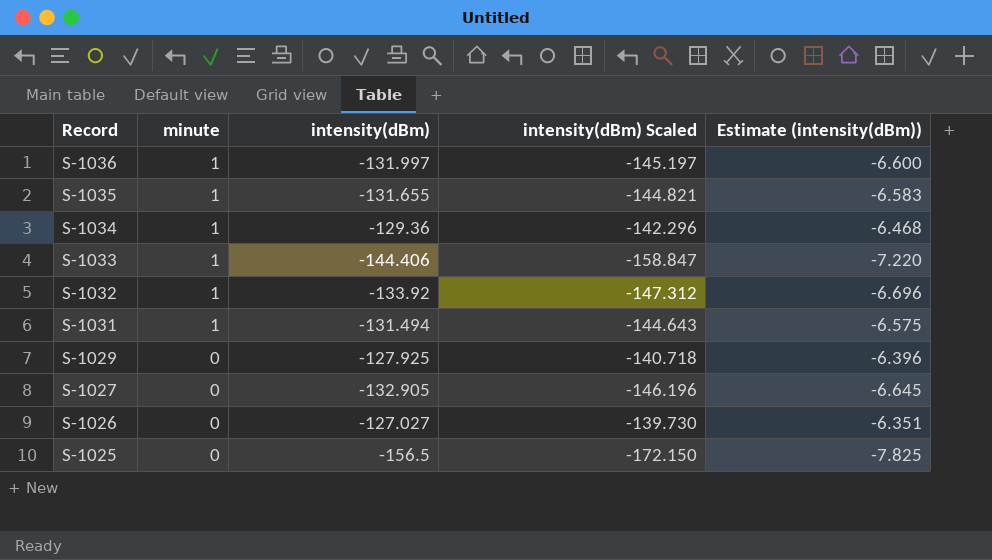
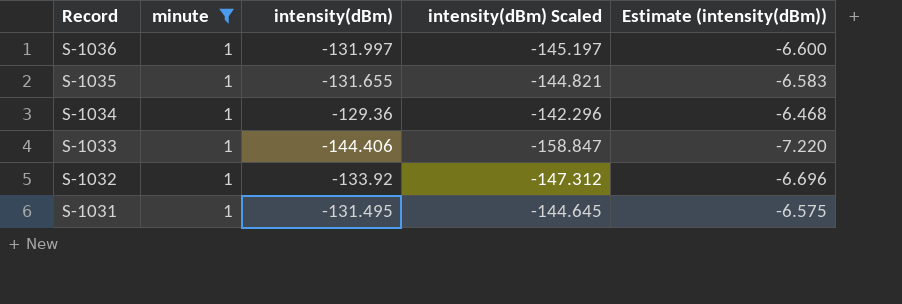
filter: none -> minute = 1
S-1031 | intensity(dBm): -131.494 -> -131.495
S-1031 | intensity(dBm) Scaled: -144.643 -> -144.645

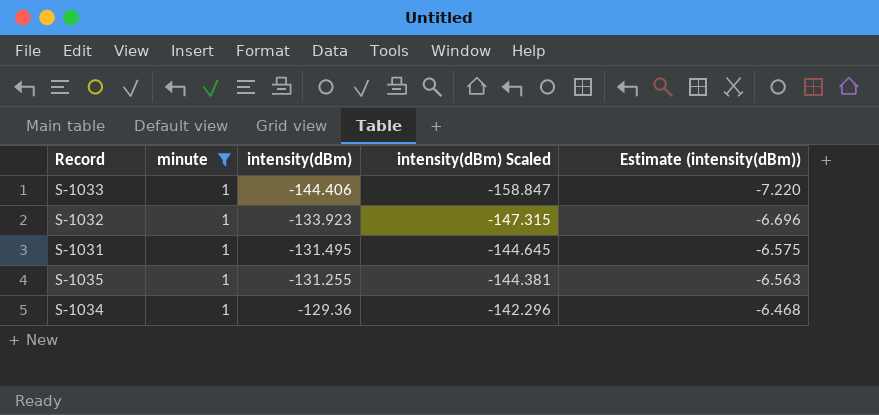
row order: Record descending -> intensity(dBm) ascending
row S-1036: 1 | -131.997 | -145.197 | -6.600 -> none
S-1032 | intensity(dBm): -133.92 -> -133.923
S-1032 | intensity(dBm) Scaled: -147.312 -> -147.315
S-1035 | intensity(dBm): -131.655 -> -131.255
S-1035 | intensity(dBm) Scaled: -144.821 -> -144.381
S-1035 | Estimate (intensity(dBm)): -6.583 -> -6.563

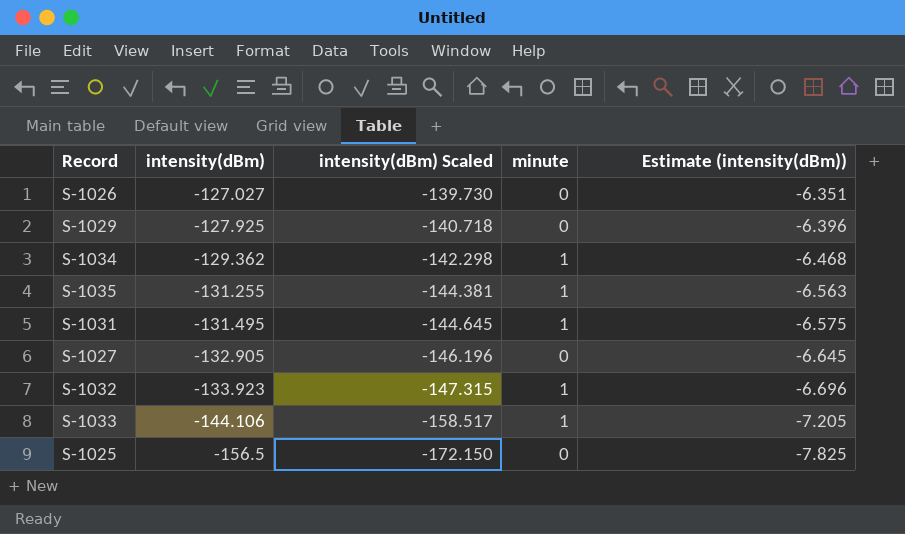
filter: minute = 1 -> none
row order: intensity(dBm) ascending -> intensity(dBm) descending
column minute | position: 2 -> 4
S-1034 | intensity(dBm): -129.36 -> -129.362
S-1034 | intensity(dBm) Scaled: -142.296 -> -142.298
S-1033 | intensity(dBm): -144.406 -> -144.106
S-1033 | intensity(dBm) Scaled: -158.847 -> -158.517
S-1033 | Estimate (intensity(dBm)): -7.220 -> -7.205

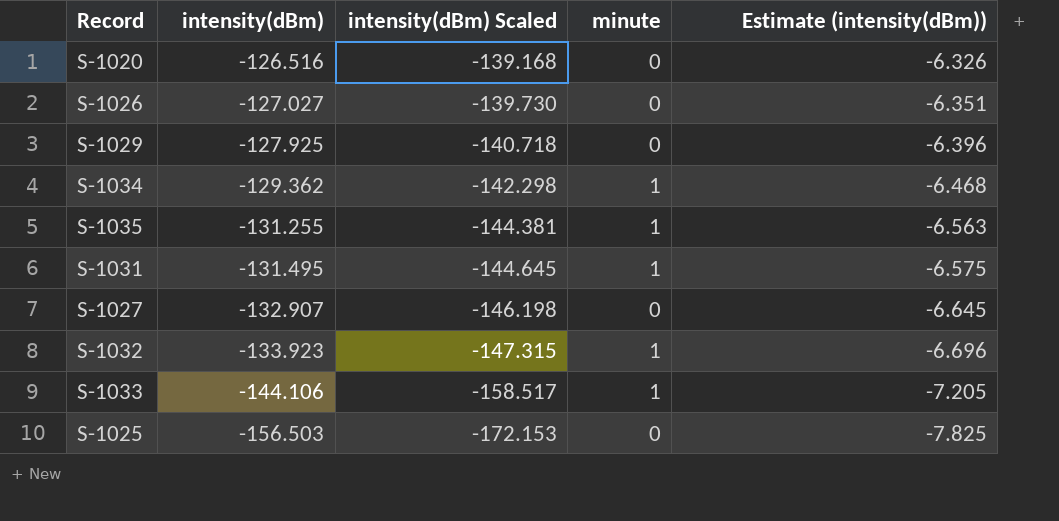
row S-1020: none -> -126.516 | -139.168 | 0 | -6.326
S-1027 | intensity(dBm): -132.905 -> -132.907
S-1027 | intensity(dBm) Scaled: -146.196 -> -146.198
S-1025 | intensity(dBm): -156.5 -> -156.503
S-1025 | intensity(dBm) Scaled: -172.150 -> -172.153

